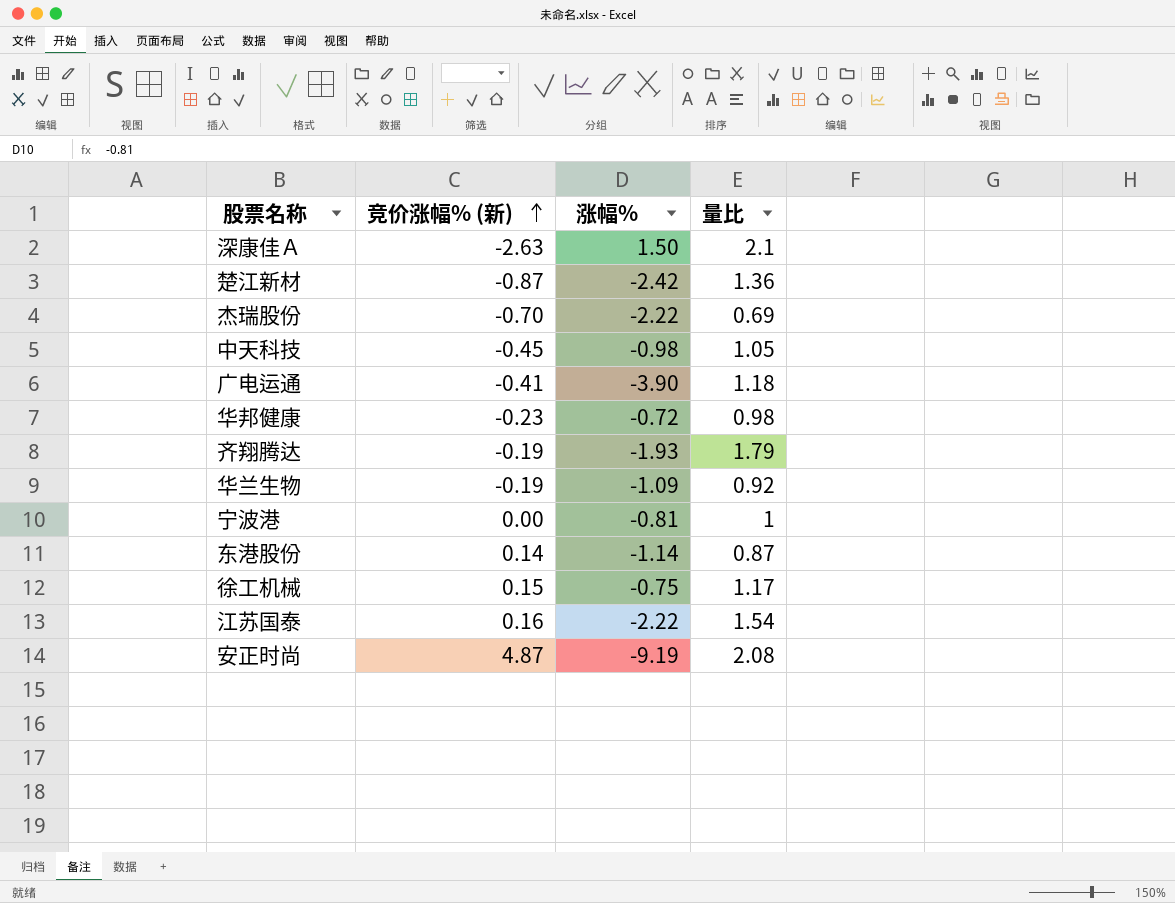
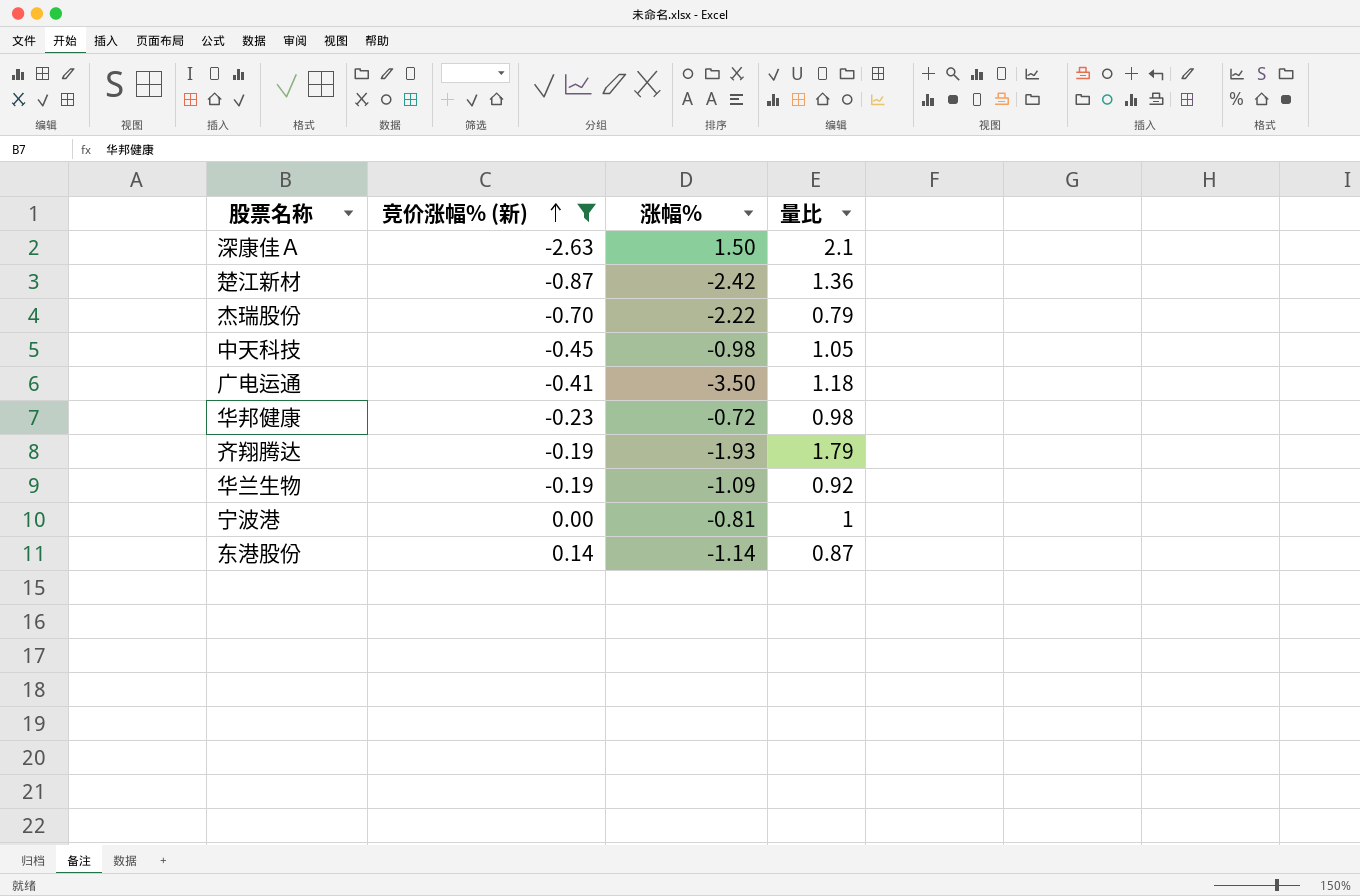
filter: none -> 竞价涨幅% (新) <= 0.14
杰瑞股份 | 量比: 0.69 -> 0.79
广电运通 | 涨幅%: -3.90 -> -3.50

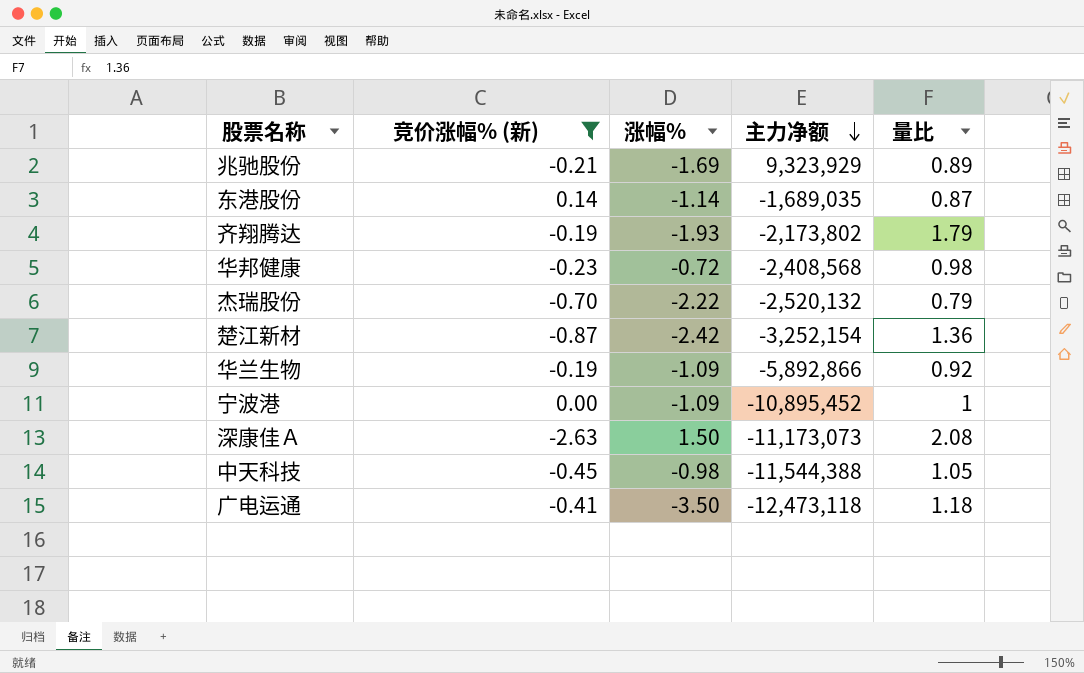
row order: 竞价涨幅% (新) ascending -> 主力净额 descending
column 主力净额 | position: none -> 4
row 兆驰股份: none -> -0.21 | -1.69 | 9,323,929 | 0.89
宁波港 | 涨幅%: -0.81 -> -1.09
深康佳Ａ | 量比: 2.1 -> 2.08

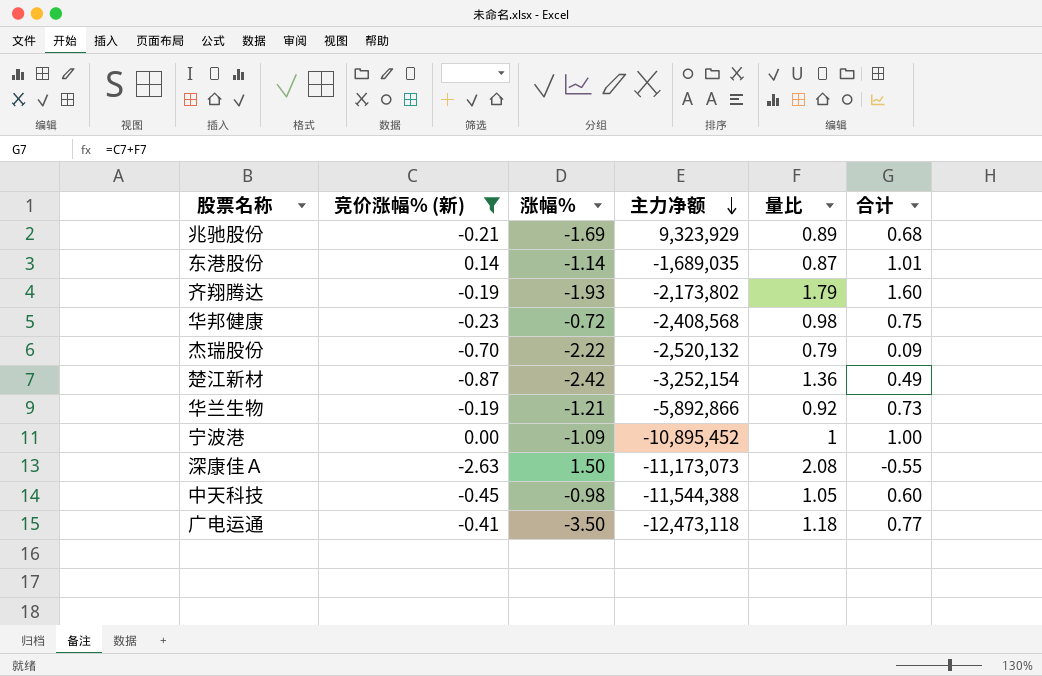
column 合计 | formula: none -> [竞价涨幅% (新)] + [量比]
华兰生物 | 涨幅%: -1.09 -> -1.21

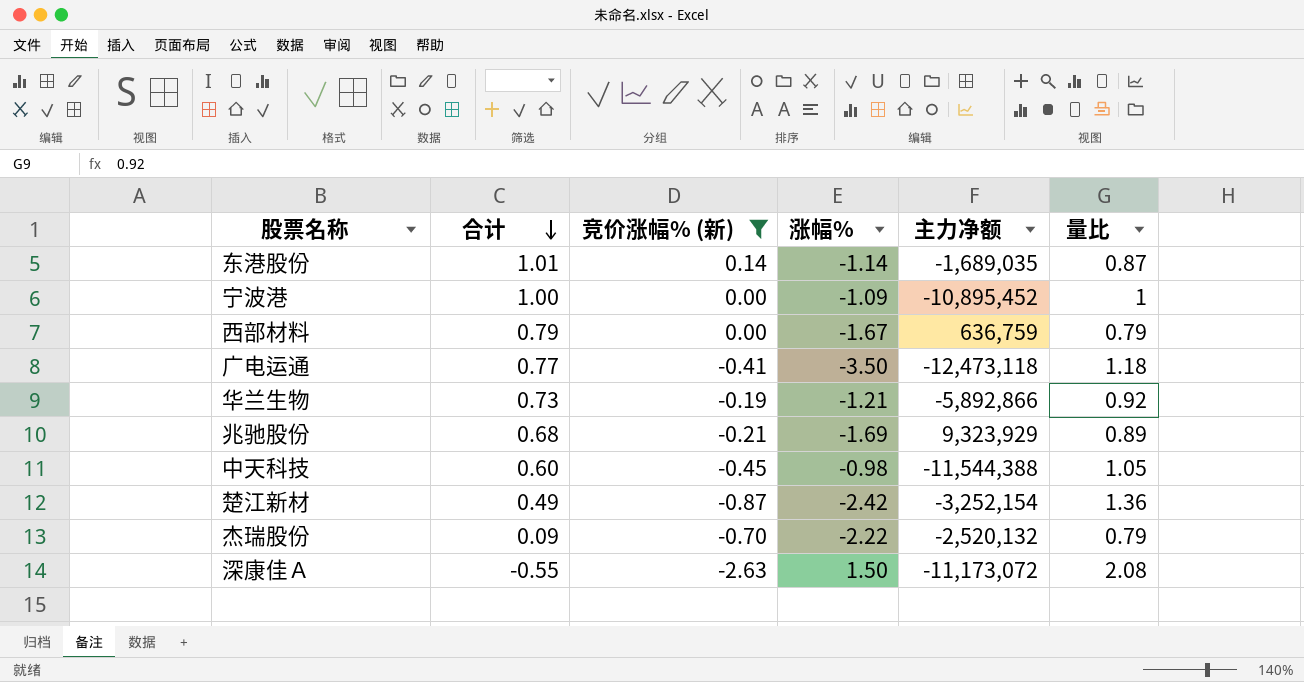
row order: 主力净额 descending -> 合计 descending
column 合计 | position: 6 -> 2
row 齐翔腾达: -0.19 | -1.93 | -2,173,802 | 1.79 | 1.60 -> none
row 华邦健康: -0.23 | -0.72 | -2,408,568 | 0.98 | 0.75 -> none
row 西部材料: none -> 0.79 | 0.00 | -1.67 | 636,759 | 0.79
深康佳Ａ | 主力净额: -11,173,073 -> -11,173,072

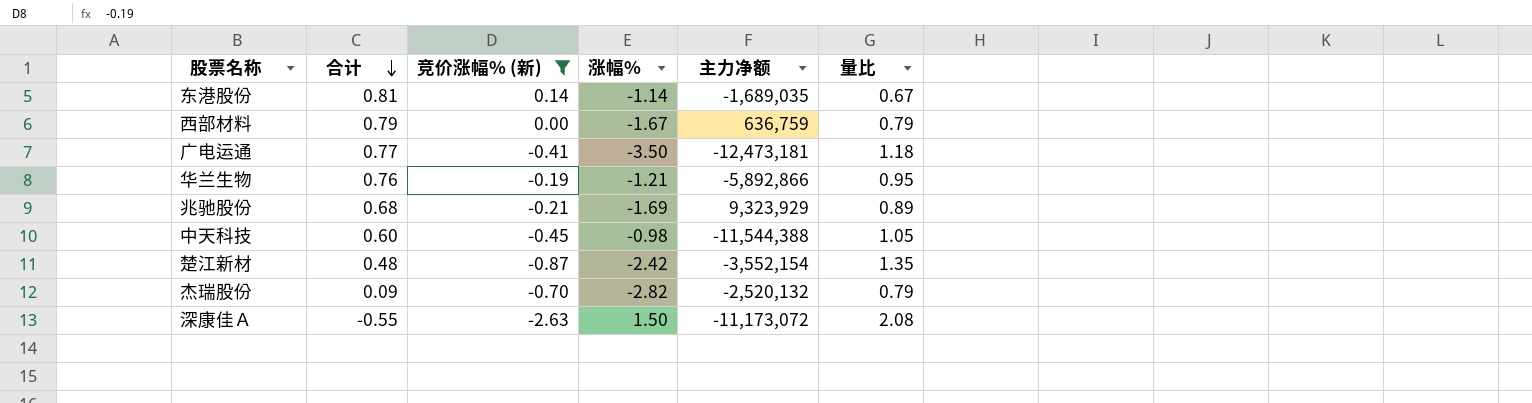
row 宁波港: 1.00 | 0.00 | -1.09 | -10,895,452 | 1 -> none
东港股份 | 合计: 1.01 -> 0.81
东港股份 | 量比: 0.87 -> 0.67
广电运通 | 主力净额: -12,473,118 -> -12,473,181
华兰生物 | 合计: 0.73 -> 0.76
华兰生物 | 量比: 0.92 -> 0.95
楚江新材 | 合计: 0.49 -> 0.48
楚江新材 | 主力净额: -3,252,154 -> -3,552,154
楚江新材 | 量比: 1.36 -> 1.35
杰瑞股份 | 涨幅%: -2.22 -> -2.82

